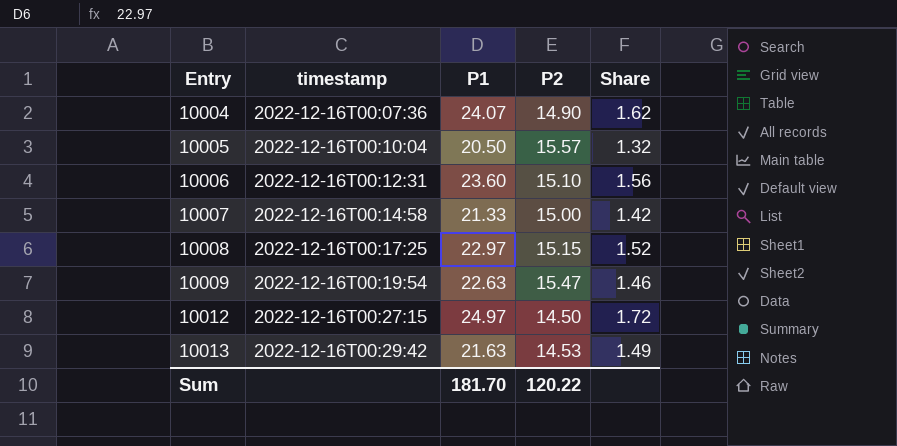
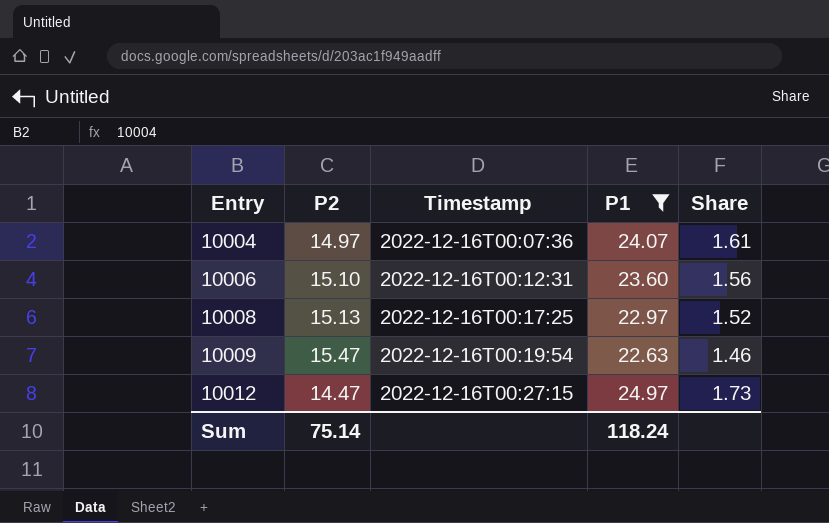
filter: none -> P1 >= 22.63
column P2 | position: 4 -> 2
column name: timestamp -> Timestamp
10004 | P2: 14.90 -> 14.97
10004 | Share: 1.62 -> 1.61
10008 | P2: 15.15 -> 15.13
10012 | P2: 14.50 -> 14.47
10012 | Share: 1.72 -> 1.73
Sum | P2: 120.22 -> 75.14
Sum | P1: 181.70 -> 118.24

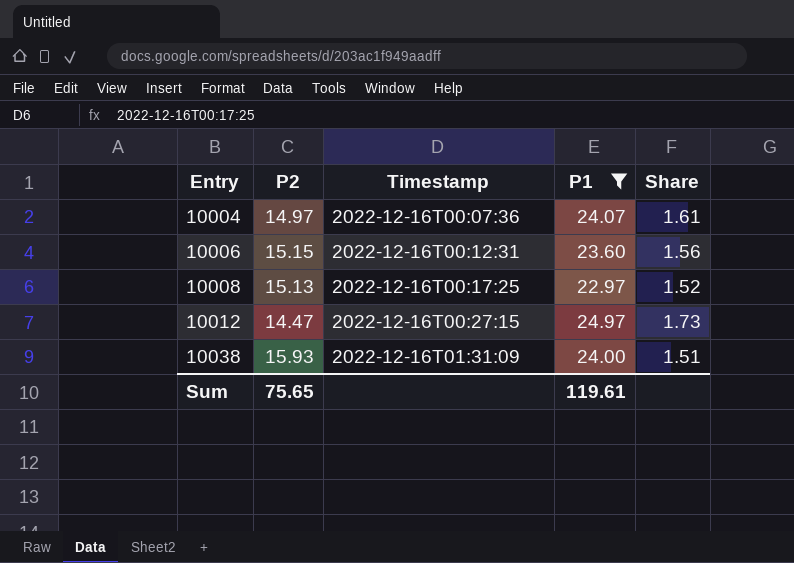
row 10009: 15.47 | 2022-12-16T00:19:54 | 22.63 | 1.46 -> none
10006 | P2: 15.10 -> 15.15
row 10038: none -> 15.93 | 2022-12-16T01:31:09 | 24.00 | 1.51
Sum | P2: 75.14 -> 75.65
Sum | P1: 118.24 -> 119.61

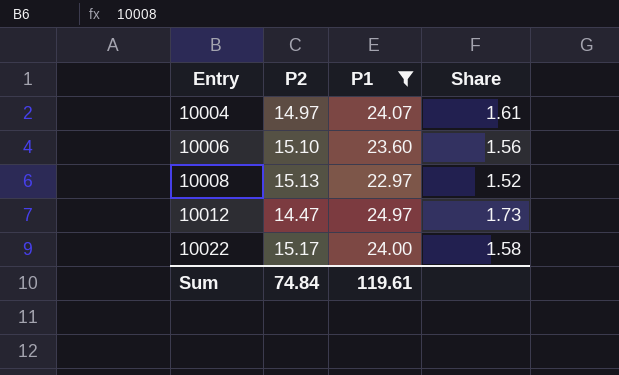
column Timestamp | position: 3 -> none
row 10038: 15.93 | 2022-12-16T01:31:09 | 24.00 | 1.51 -> none
10006 | P2: 15.15 -> 15.10
row 10022: none -> 15.17 | 24.00 | 1.58
Sum | P2: 75.65 -> 74.84

